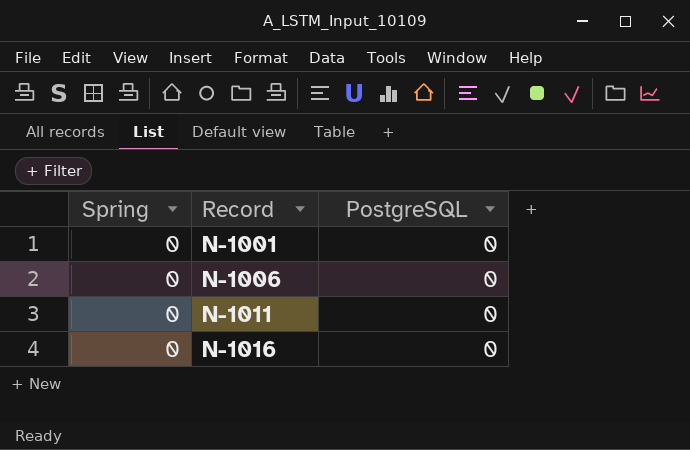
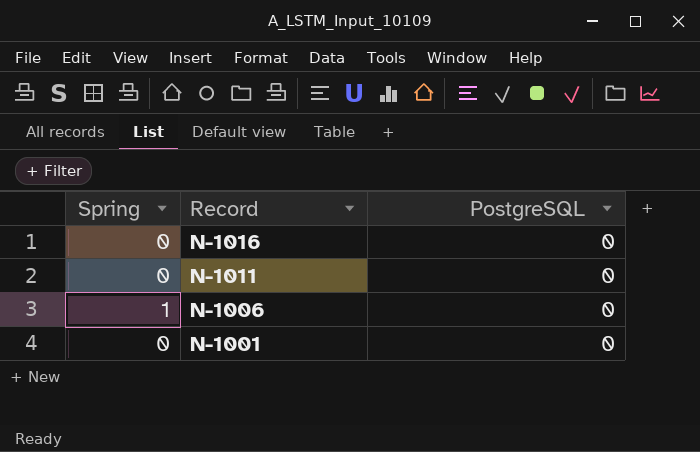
row order: Record ascending -> Record descending
N-1006 | Spring: 0 -> 1

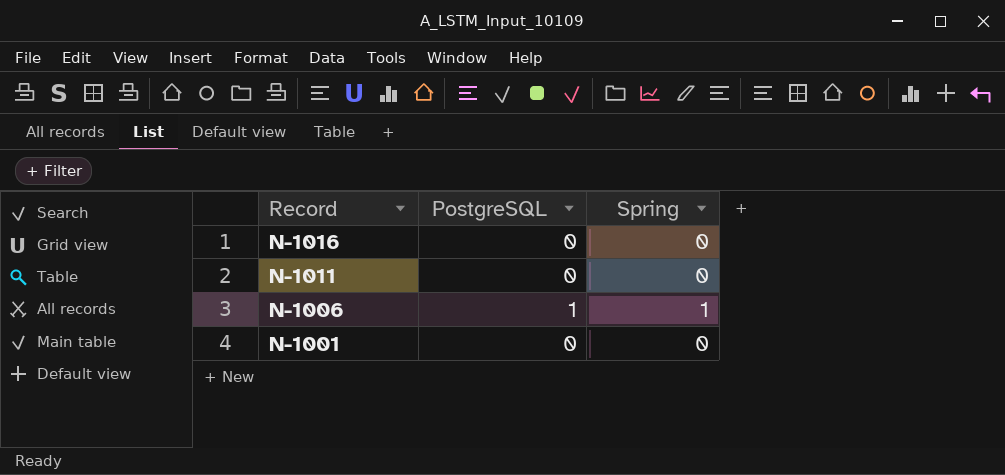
column Spring | position: 1 -> 3
N-1006 | PostgreSQL: 0 -> 1

